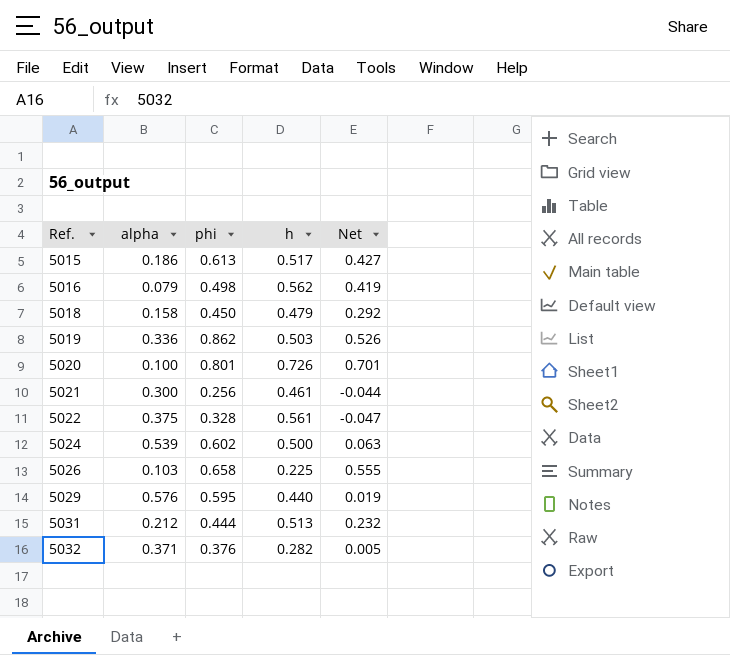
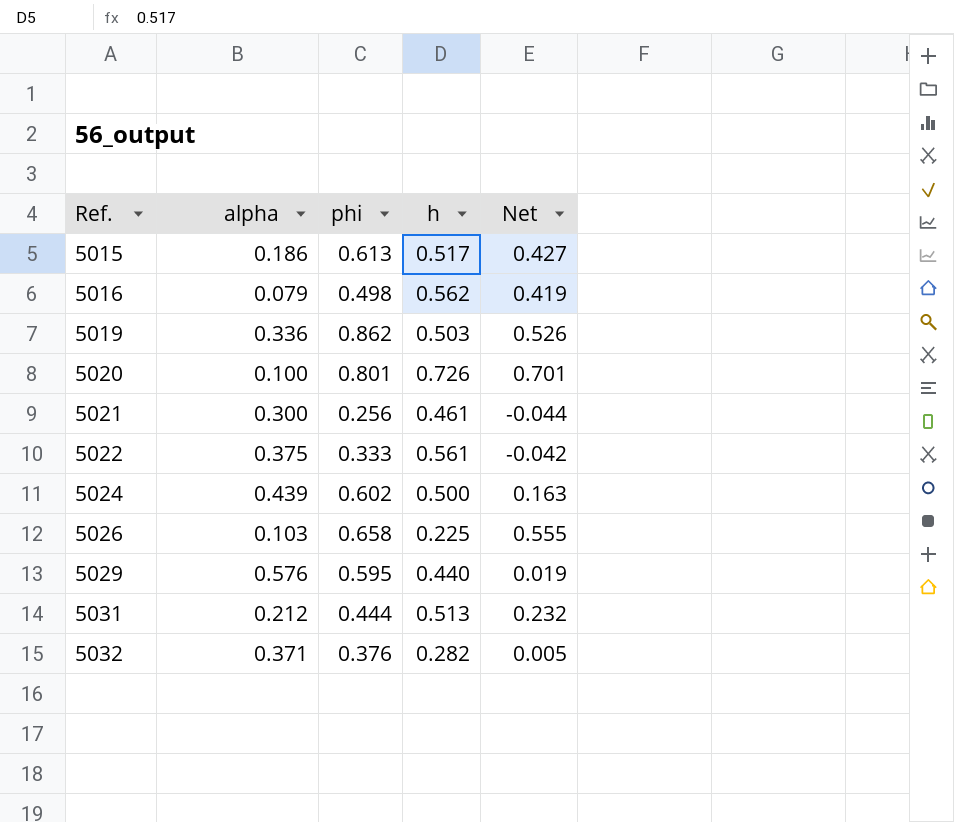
row 5018: 0.158 | 0.450 | 0.479 | 0.292 -> none
5022 | phi: 0.328 -> 0.333
5022 | Net: -0.047 -> -0.042
5024 | alpha: 0.539 -> 0.439
5024 | Net: 0.063 -> 0.163

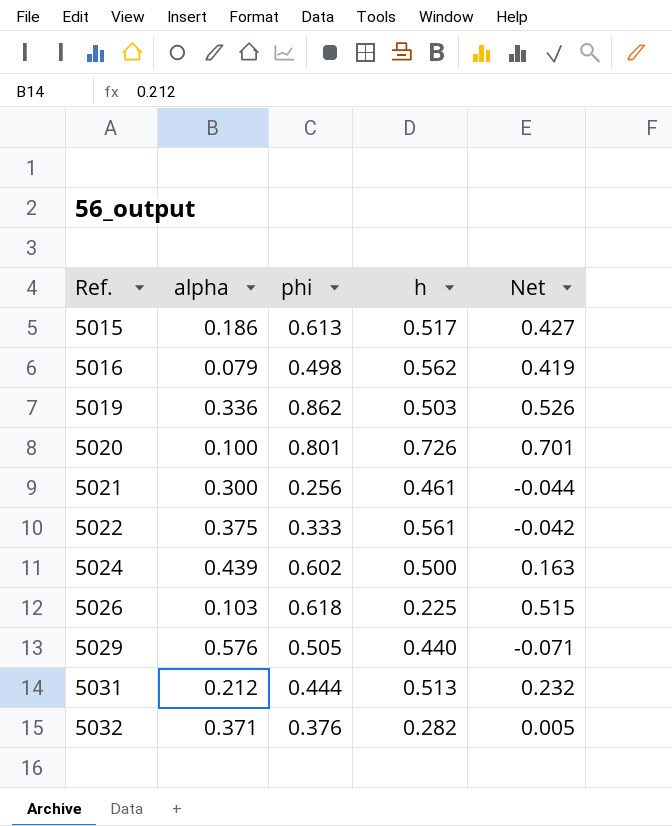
5026 | phi: 0.658 -> 0.618
5026 | Net: 0.555 -> 0.515
5029 | phi: 0.595 -> 0.505
5029 | Net: 0.019 -> -0.071

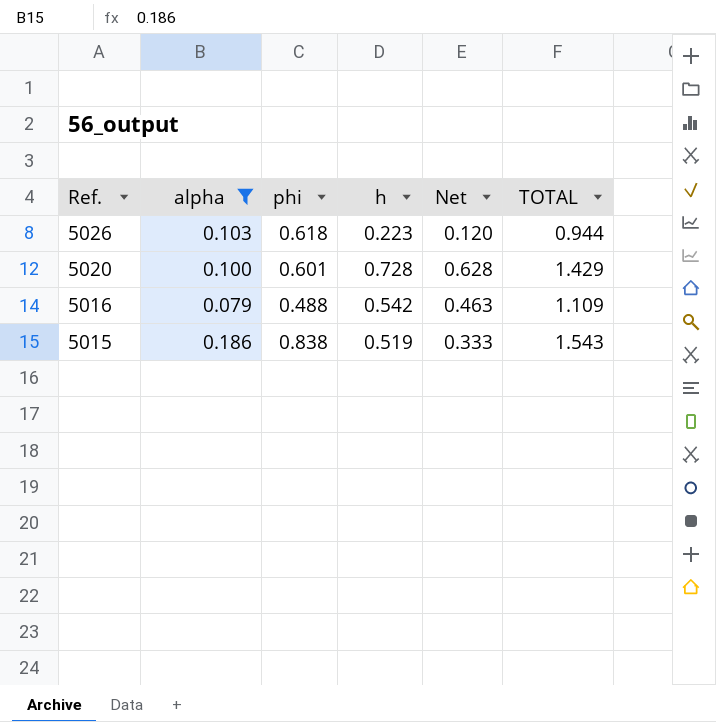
filter: none -> alpha <= 0.186
row order: Ref. ascending -> Ref. descending
column Net | formula: [phi] - [alpha] -> [h] - [alpha]
column TOTAL | formula: none -> [alpha] + [phi] + [h]
5026 | h: 0.225 -> 0.223
5020 | phi: 0.801 -> 0.601
5020 | h: 0.726 -> 0.728
5016 | phi: 0.498 -> 0.488
5016 | h: 0.562 -> 0.542
5015 | phi: 0.613 -> 0.838
5015 | h: 0.517 -> 0.519

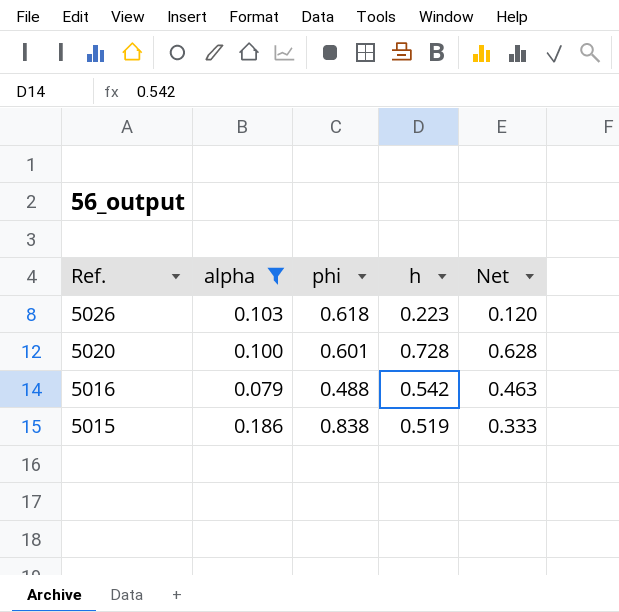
column TOTAL | formula: [alpha] + [phi] + [h] -> none

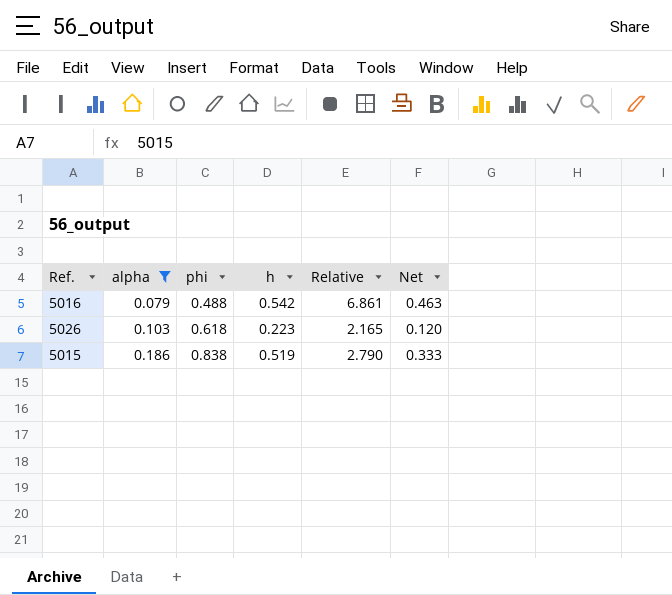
row order: Ref. descending -> alpha ascending
column Relative | formula: none -> [h] / [alpha]
row 5020: 0.100 | 0.601 | 0.728 | 0.628 -> none

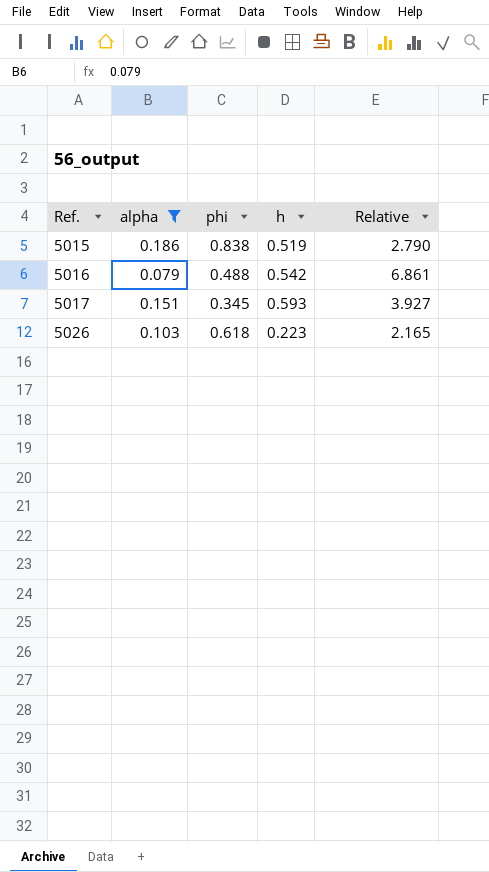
row order: alpha ascending -> Ref. ascending
column Net | formula: [h] - [alpha] -> none
row 5017: none -> 0.151 | 0.345 | 0.593 | 3.927

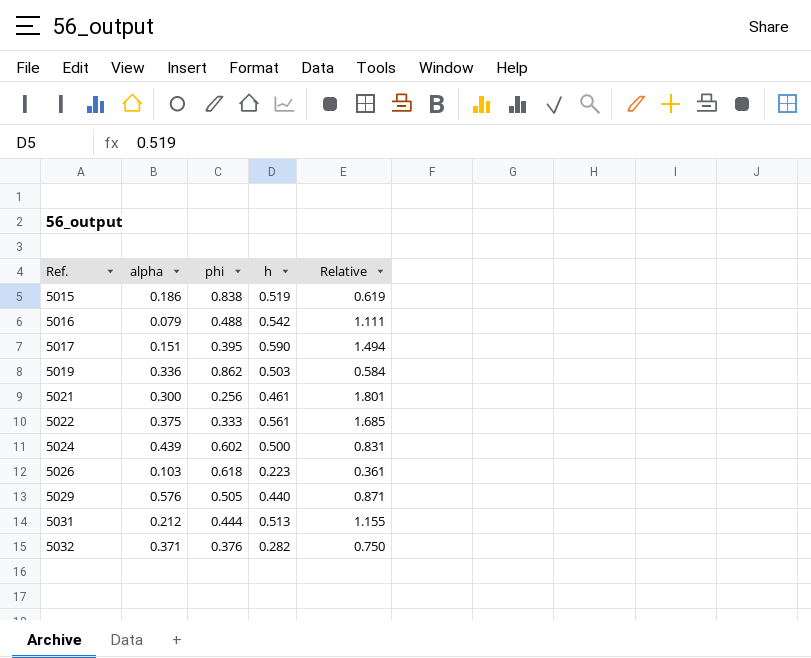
filter: alpha <= 0.186 -> none
column Relative | formula: [h] / [alpha] -> [h] / [phi]
5017 | phi: 0.345 -> 0.395
5017 | h: 0.593 -> 0.590

